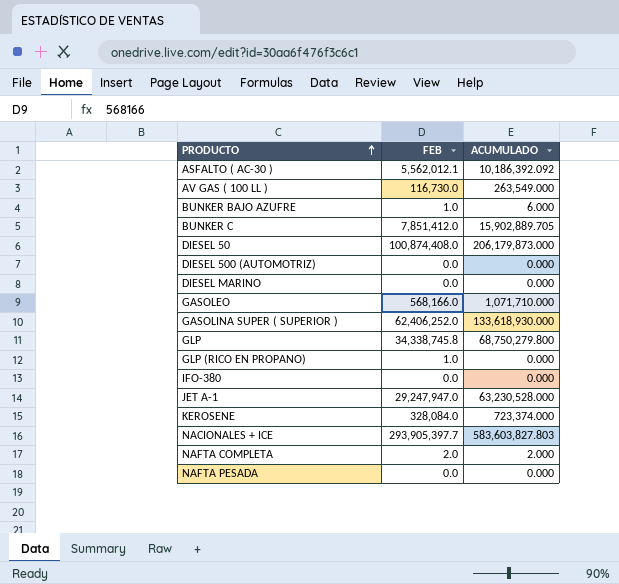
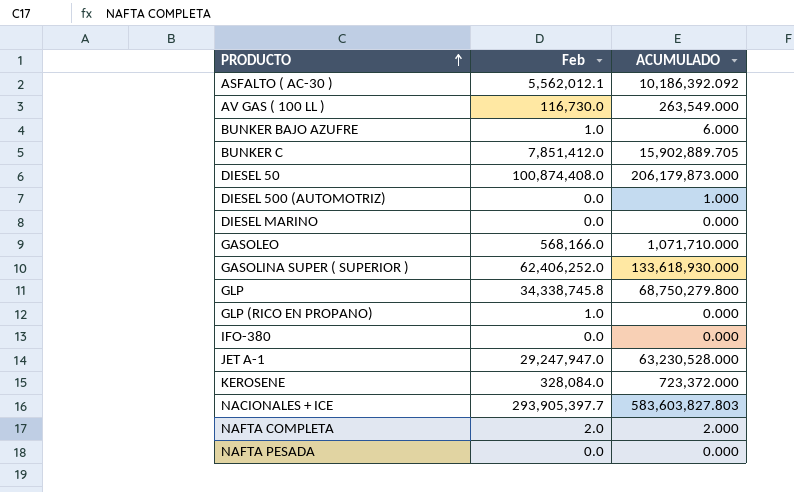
column name: FEB -> Feb
DIESEL 500 (AUTOMOTRIZ) | ACUMULADO: 0.000 -> 1.000
KEROSENE | ACUMULADO: 723,374.000 -> 723,372.000

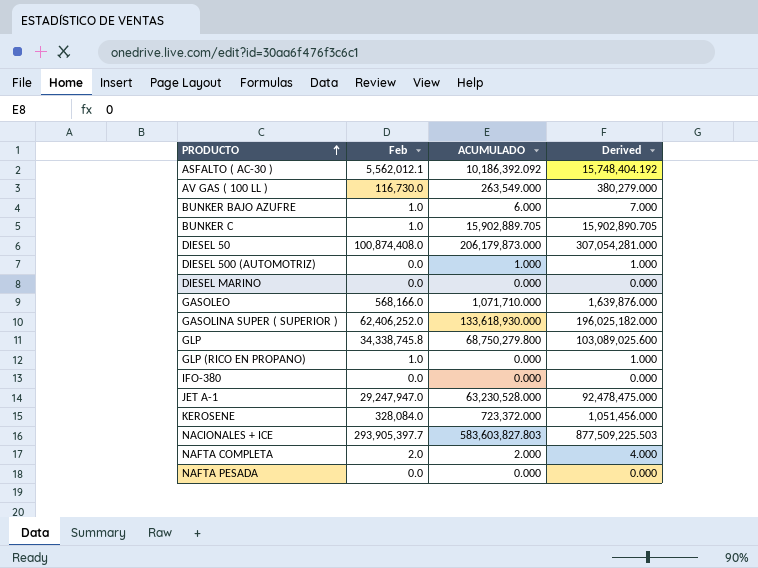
column Derived | formula: none -> [Feb] + [ACUMULADO]
BUNKER C | Feb: 7,851,412.0 -> 1.0

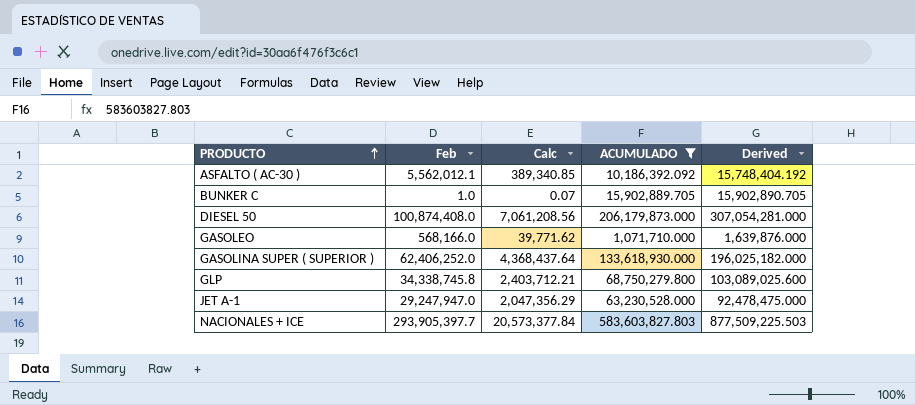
filter: none -> ACUMULADO >= 1,071,710.000
column Calc | formula: none -> [Feb] * 0.07

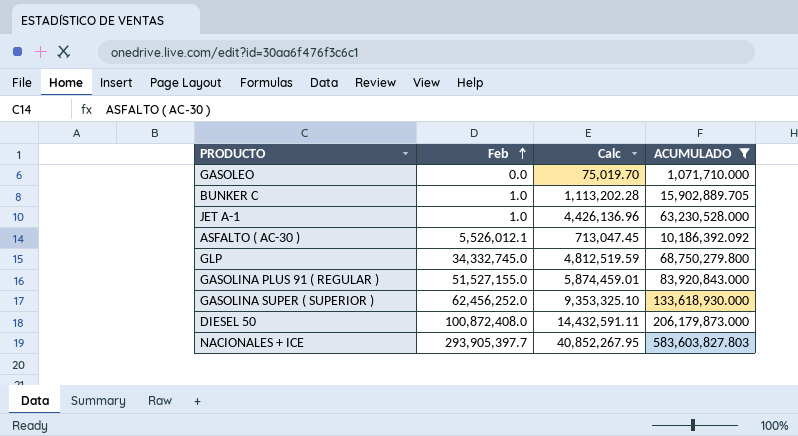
row order: PRODUCTO ascending -> Feb ascending
column Derived | formula: [Feb] + [ACUMULADO] -> none
column Calc | formula: [Feb] * 0.07 -> [ACUMULADO] * 0.07
GASOLEO | Feb: 568,166.0 -> 0.0
JET A-1 | Feb: 29,247,947.0 -> 1.0
ASFALTO ( AC-30 ) | Feb: 5,562,012.1 -> 5,526,012.1
GLP | Feb: 34,338,745.8 -> 34,332,745.0
row GASOLINA PLUS 91 ( REGULAR ): none -> 51,527,155.0 | 5,874,459.01 | 83,920,843.000
GASOLINA SUPER ( SUPERIOR ) | Feb: 62,406,252.0 -> 62,456,252.0
DIESEL 50 | Feb: 100,874,408.0 -> 100,872,408.0

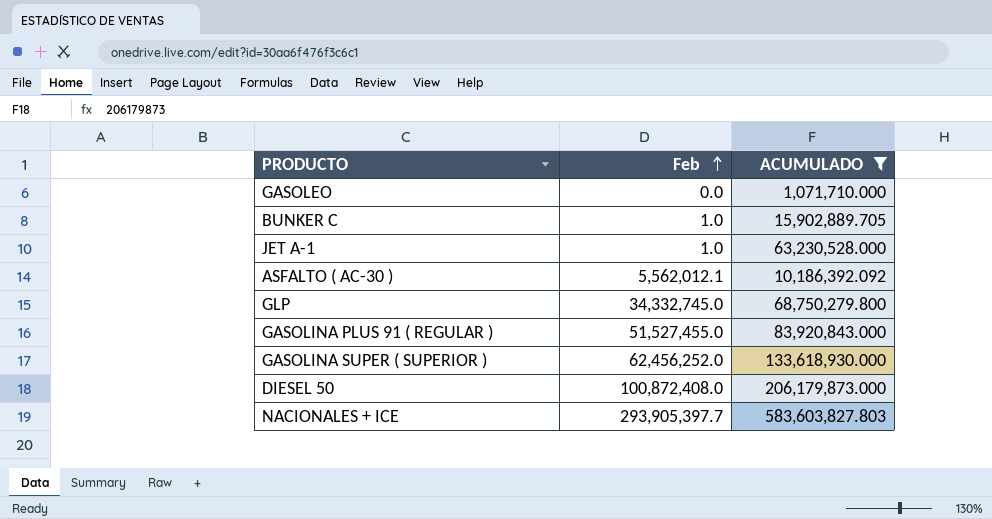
column Calc | formula: [ACUMULADO] * 0.07 -> none
ASFALTO ( AC-30 ) | Feb: 5,526,012.1 -> 5,562,012.1
GASOLINA PLUS 91 ( REGULAR ) | Feb: 51,527,155.0 -> 51,527,455.0

